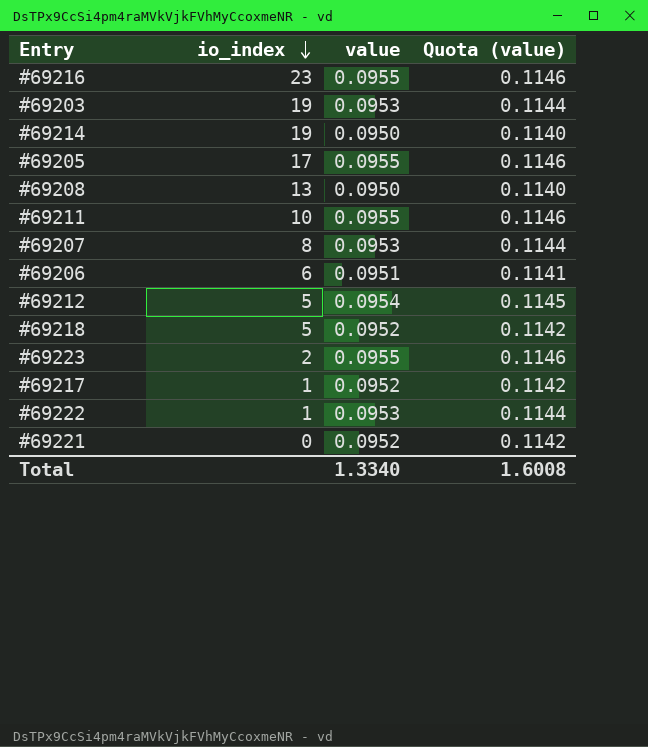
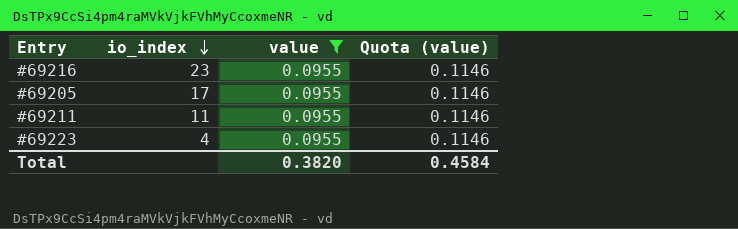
filter: none -> value = 0.0955
#69211 | io_index: 10 -> 11
#69223 | io_index: 2 -> 4
Total | value: 1.3340 -> 0.3820
Total | Quota (value): 1.6008 -> 0.4584

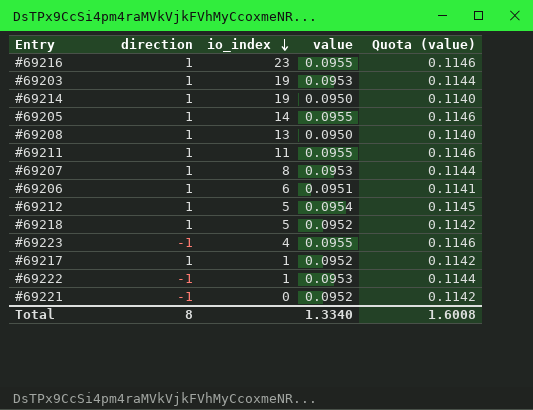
filter: value = 0.0955 -> none
column direction | position: none -> 2
#69205 | io_index: 17 -> 14
Total | value: 0.3820 -> 1.3340
Total | Quota (value): 0.4584 -> 1.6008

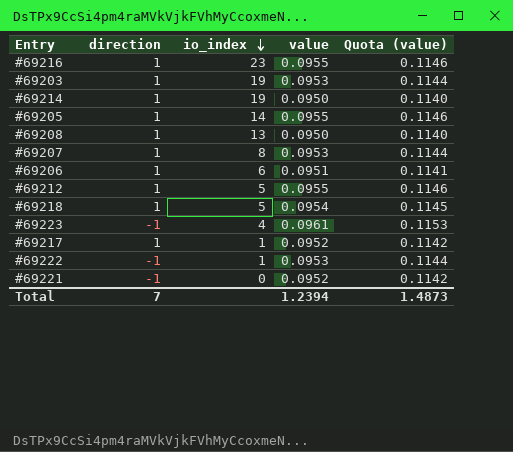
row #69211: 1 | 11 | 0.0955 | 0.1146 -> none
#69212 | value: 0.0954 -> 0.0955
#69212 | Quota (value): 0.1145 -> 0.1146
#69218 | value: 0.0952 -> 0.0954
#69218 | Quota (value): 0.1142 -> 0.1145
#69223 | value: 0.0955 -> 0.0961
#69223 | Quota (value): 0.1146 -> 0.1153
Total | direction: 8 -> 7
Total | value: 1.3340 -> 1.2394
Total | Quota (value): 1.6008 -> 1.4873

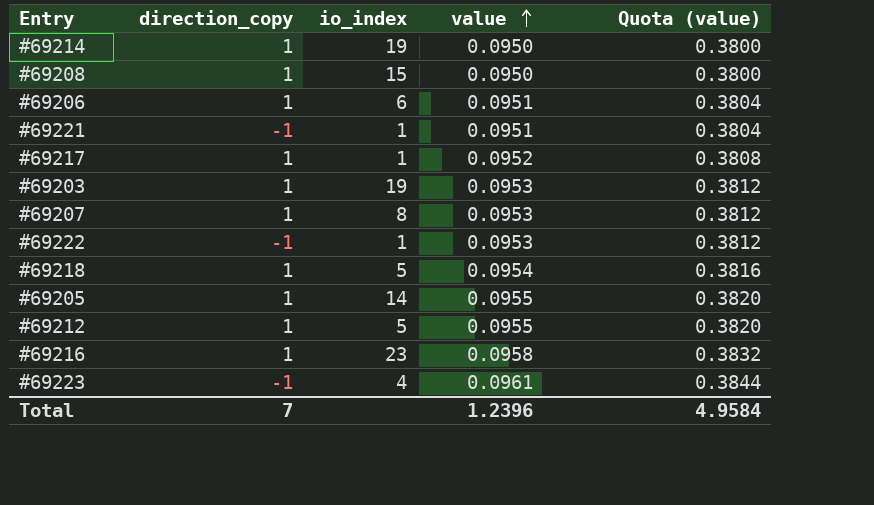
row order: io_index descending -> value ascending
column name: direction -> direction_copy
column Quota (value) | formula: [value] * 1.2 -> [value] * 4
#69208 | io_index: 13 -> 15
#69221 | io_index: 0 -> 1
#69221 | value: 0.0952 -> 0.0951
#69216 | value: 0.0955 -> 0.0958
Total | value: 1.2394 -> 1.2396
Total | Quota (value): 1.4873 -> 4.9584

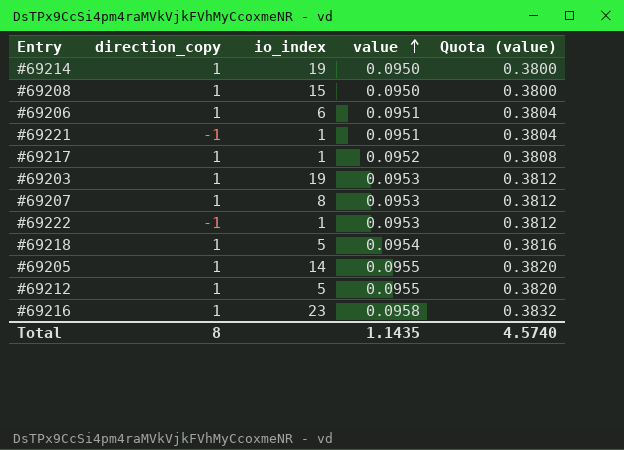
row #69223: -1 | 4 | 0.0961 | 0.3844 -> none
Total | direction_copy: 7 -> 8
Total | value: 1.2396 -> 1.1435
Total | Quota (value): 4.9584 -> 4.5740

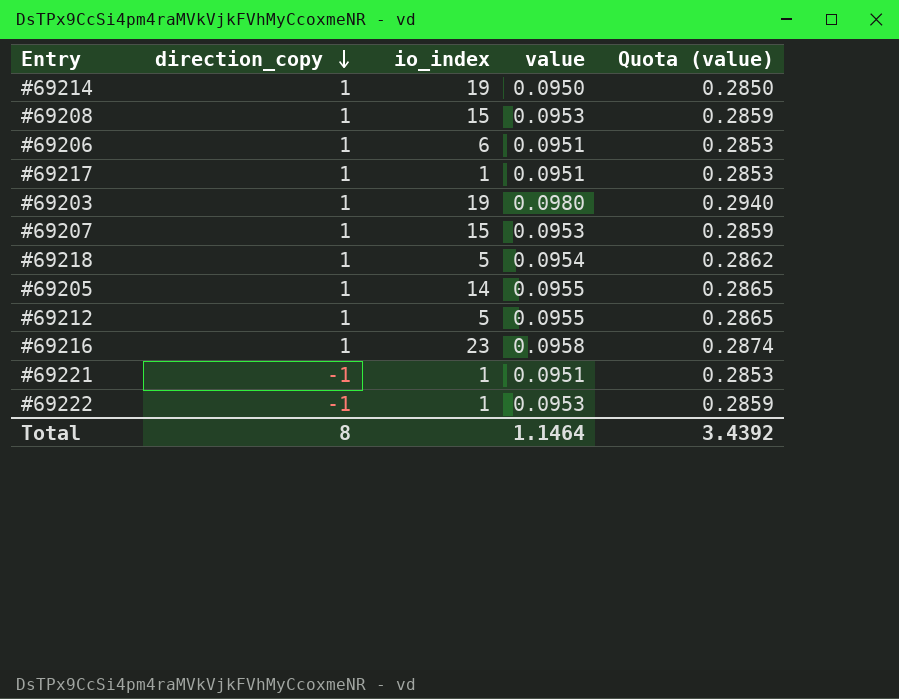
row order: value ascending -> direction_copy descending
column Quota (value) | formula: [value] * 4 -> [value] * 3
#69208 | value: 0.0950 -> 0.0953
#69217 | value: 0.0952 -> 0.0951
#69203 | value: 0.0953 -> 0.0980
#69207 | io_index: 8 -> 15
Total | value: 1.1435 -> 1.1464
Total | Quota (value): 4.5740 -> 3.4392

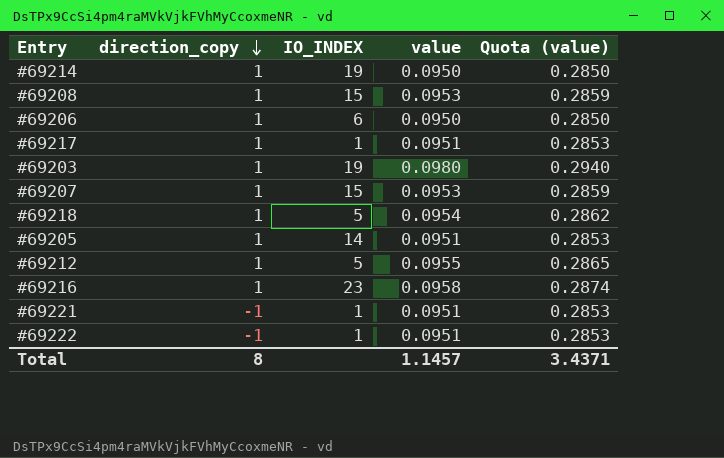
column name: io_index -> IO_INDEX
#69206 | value: 0.0951 -> 0.0950
#69206 | Quota (value): 0.2853 -> 0.2850
#69205 | value: 0.0955 -> 0.0951
#69205 | Quota (value): 0.2865 -> 0.2853
#69222 | value: 0.0953 -> 0.0951
#69222 | Quota (value): 0.2859 -> 0.2853
Total | value: 1.1464 -> 1.1457
Total | Quota (value): 3.4392 -> 3.4371

